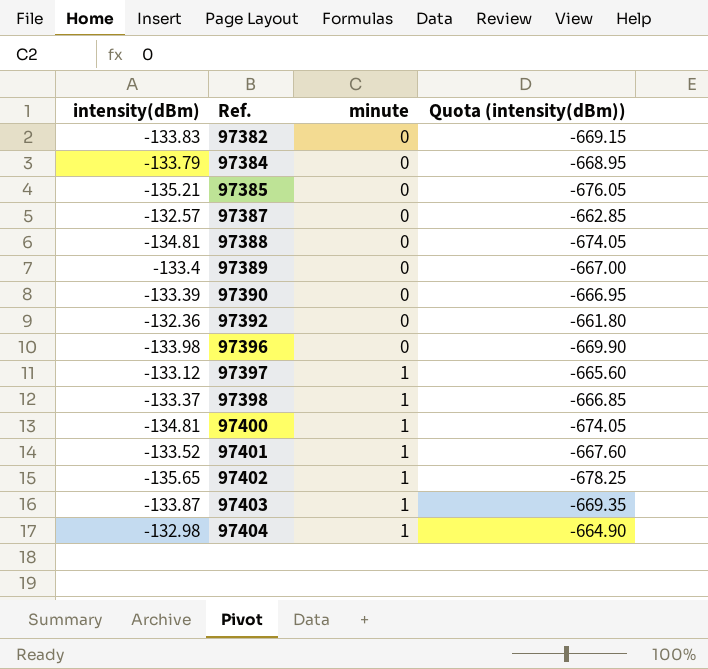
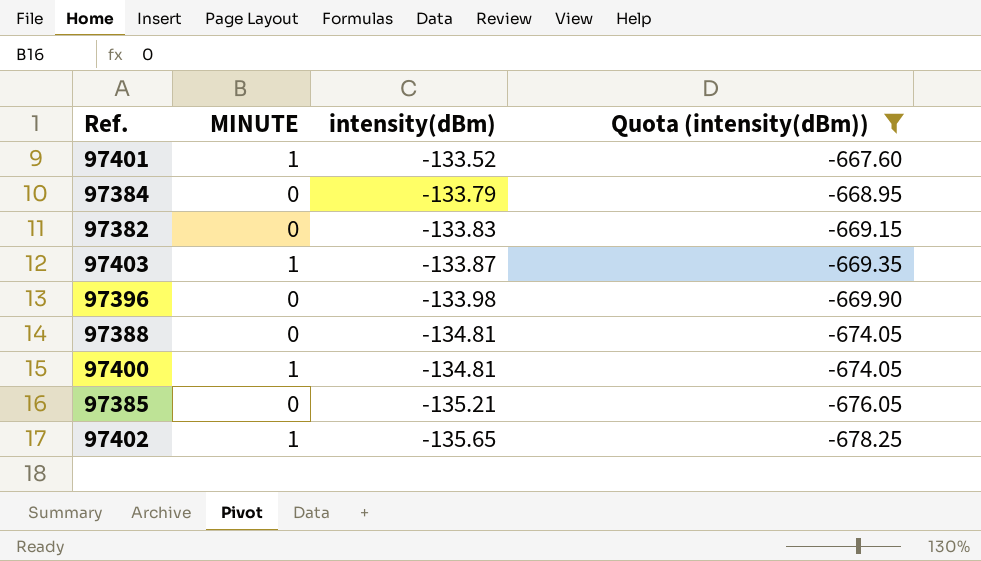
filter: none -> Quota (intensity(dBm)) <= -667.60
row order: Ref. ascending -> intensity(dBm) descending
column name: minute -> MINUTE
column intensity(dBm) | position: 1 -> 3

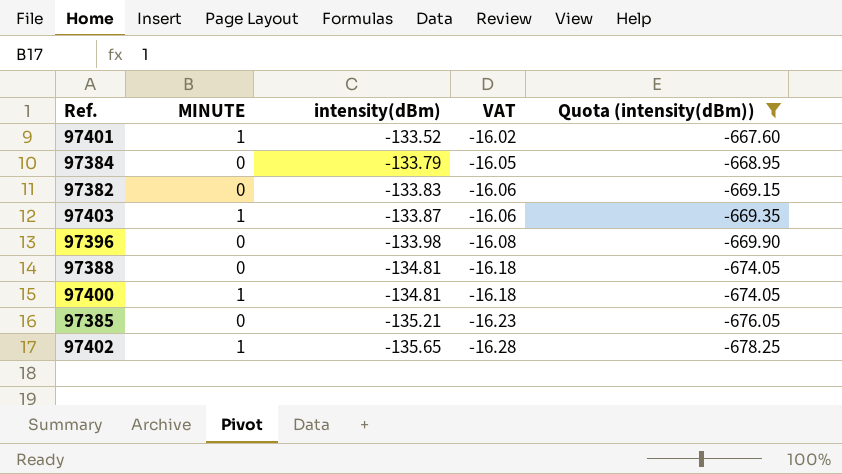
column VAT | formula: none -> [intensity(dBm)] * 0.12

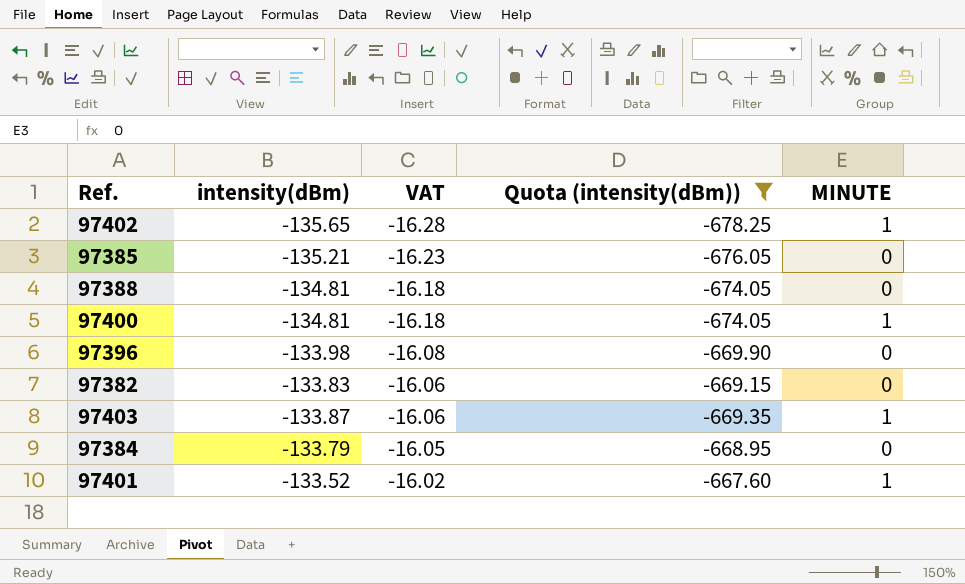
row order: intensity(dBm) descending -> VAT ascending
column MINUTE | position: 2 -> 5

